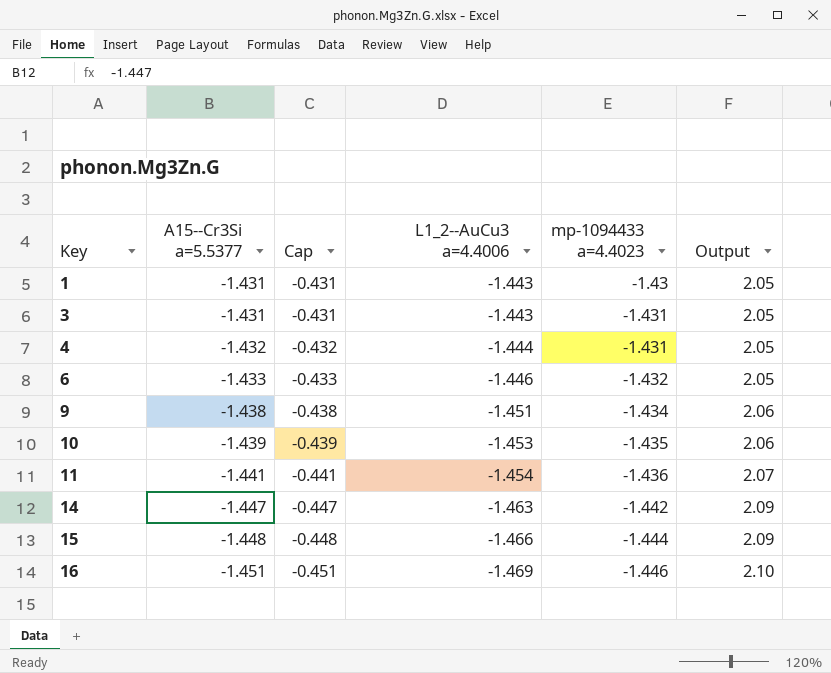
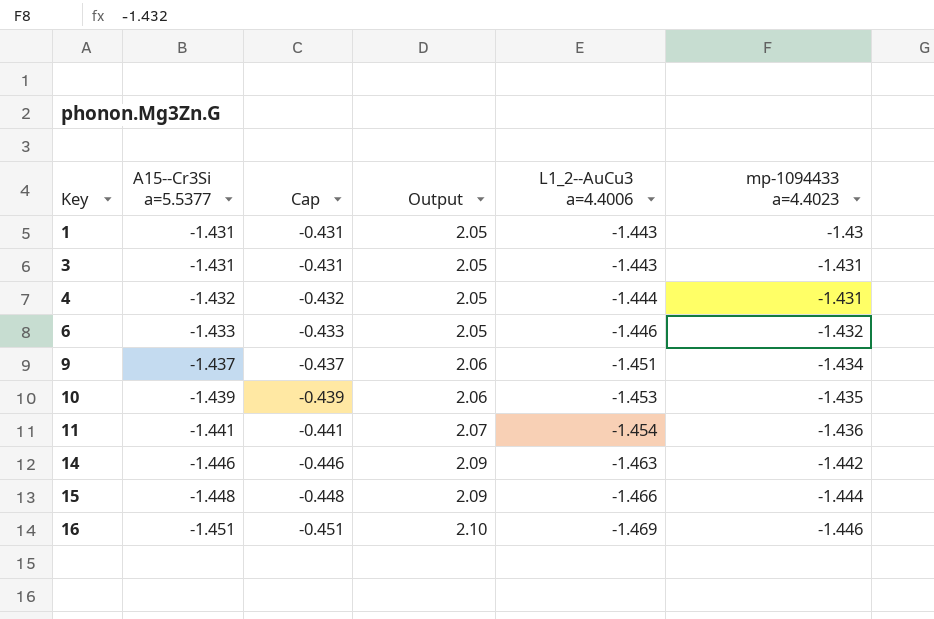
column Output | position: 6 -> 4
9 | A15--Cr3Si a=5.5377: -1.438 -> -1.437
9 | Cap: -0.438 -> -0.437
14 | A15--Cr3Si a=5.5377: -1.447 -> -1.446
14 | Cap: -0.447 -> -0.446

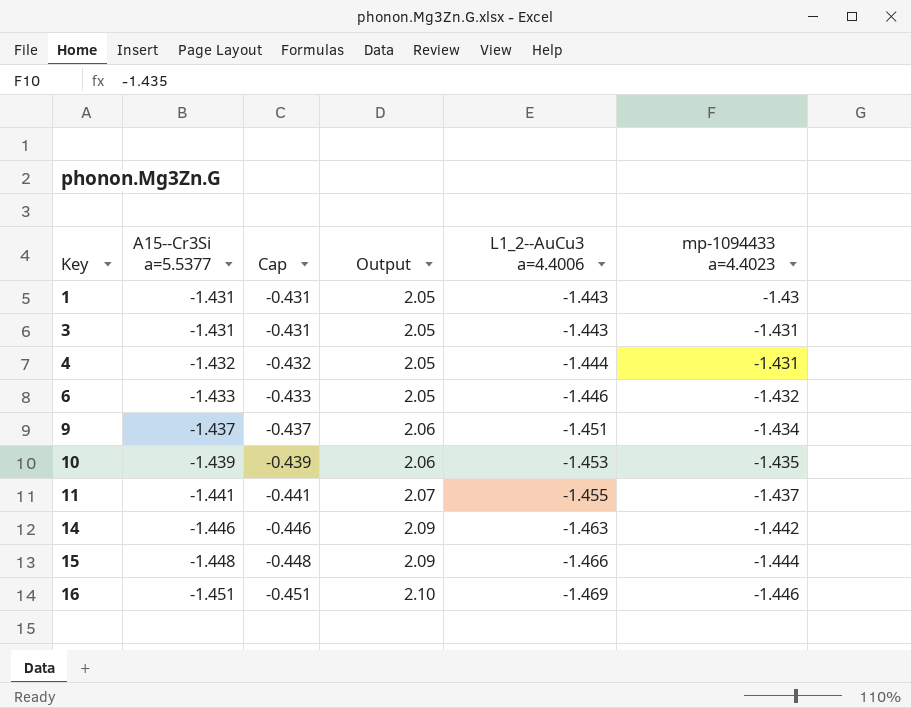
11 | L1_2--AuCu3 a=4.4006: -1.454 -> -1.455
11 | mp-1094433 a=4.4023: -1.436 -> -1.437

